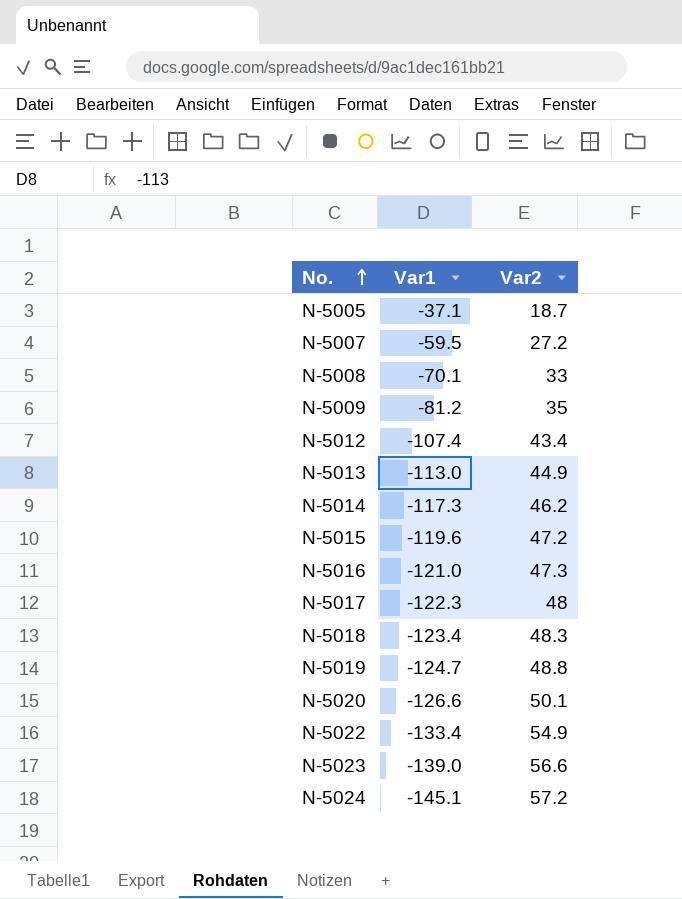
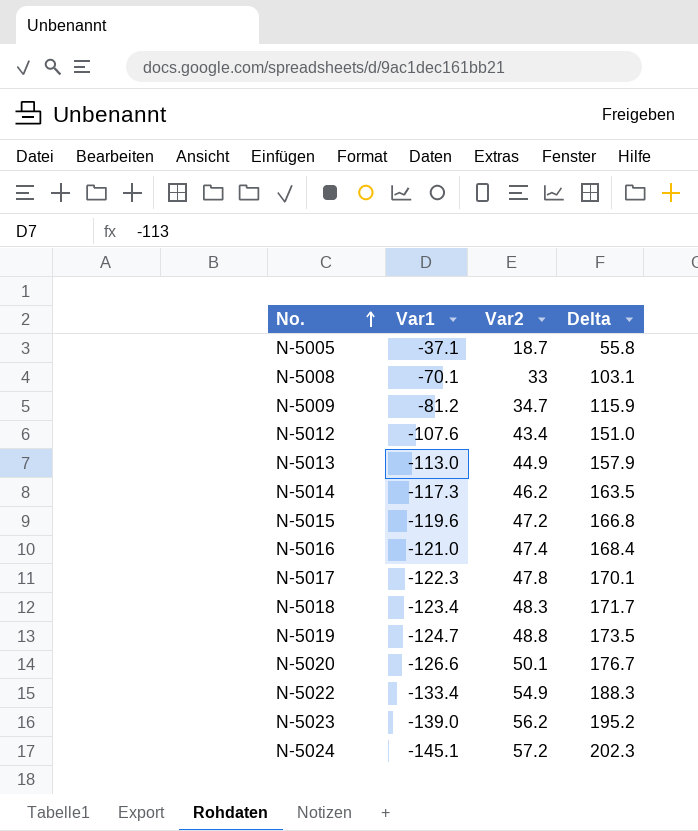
column Delta | formula: none -> [Var2] - [Var1]
row N-5007: -59.5 | 27.2 -> none
N-5009 | Var2: 35 -> 34.7
N-5012 | Var1: -107.4 -> -107.6
N-5016 | Var2: 47.3 -> 47.4
N-5017 | Var2: 48 -> 47.8
N-5023 | Var2: 56.6 -> 56.2

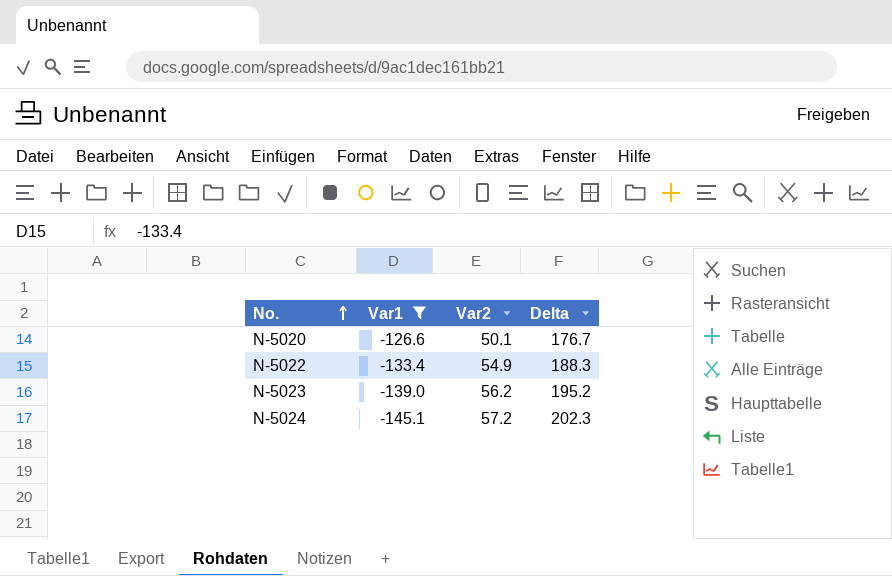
filter: none -> Var1 <= -126.6

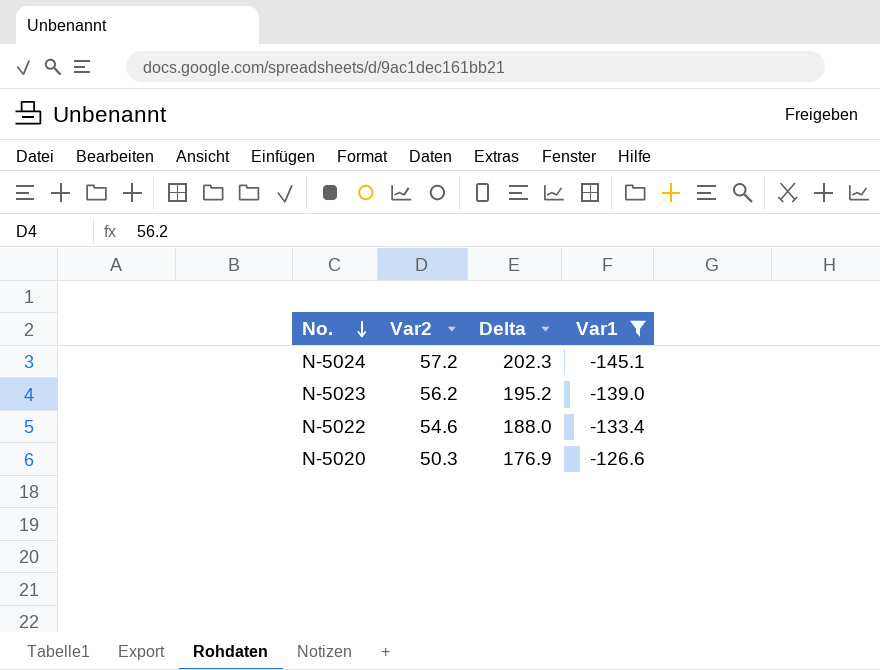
row order: No. ascending -> No. descending
column Var1 | position: 2 -> 4
N-5022 | Var2: 54.9 -> 54.6
N-5022 | Delta: 188.3 -> 188.0
N-5020 | Var2: 50.1 -> 50.3
N-5020 | Delta: 176.7 -> 176.9

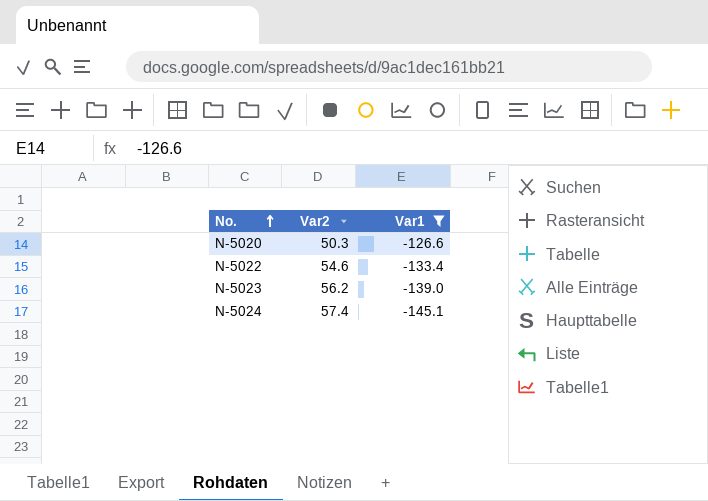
row order: No. descending -> No. ascending
column Delta | formula: [Var2] - [Var1] -> none
N-5024 | Var2: 57.2 -> 57.4

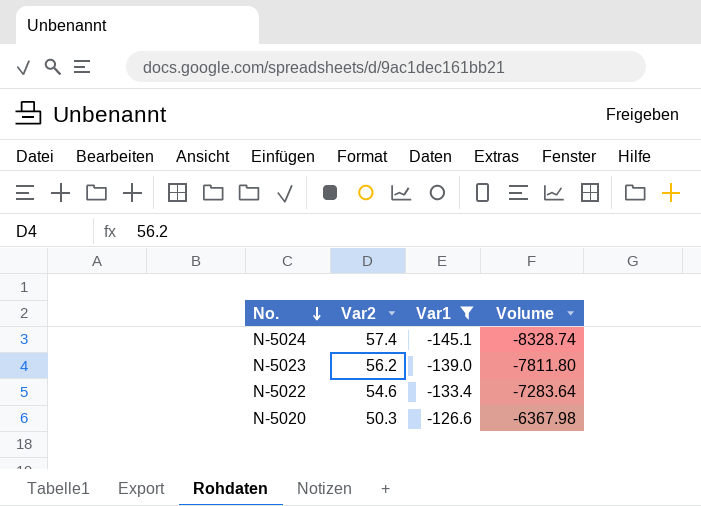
row order: No. ascending -> No. descending
column Volume | formula: none -> [Var2] * [Var1]

